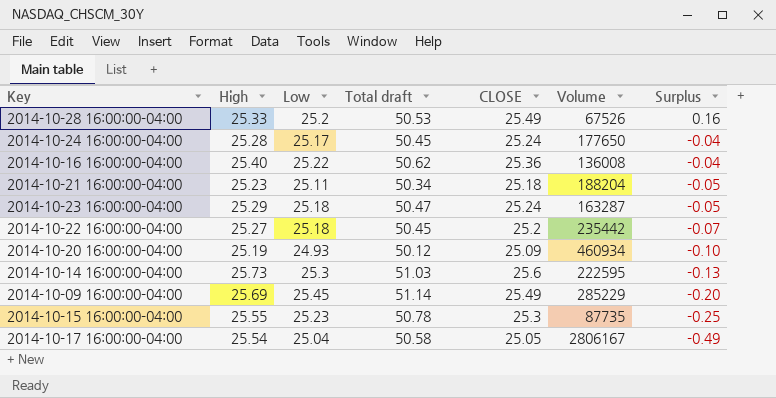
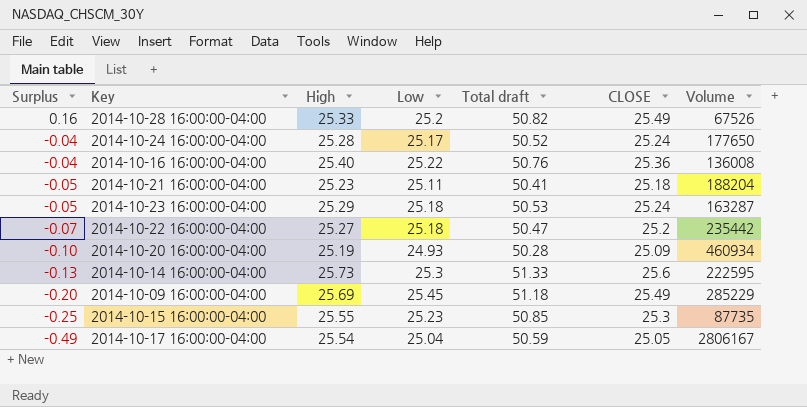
column Surplus | position: 7 -> 1
column Total draft | formula: [High] + [Low] -> [High] + [CLOSE]

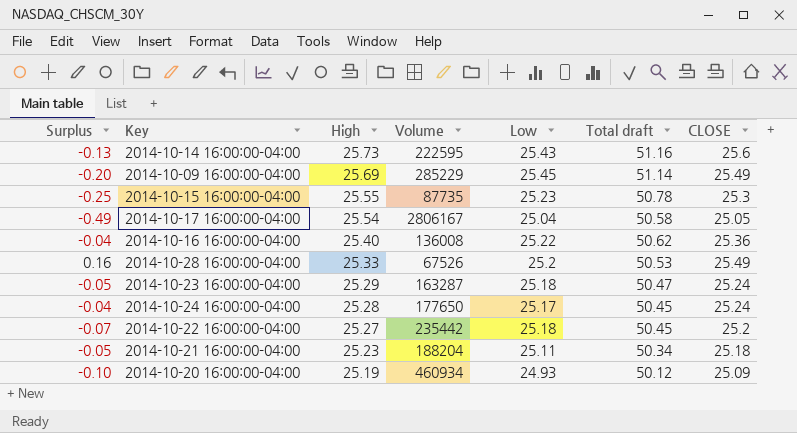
row order: Surplus descending -> High descending
column Volume | position: 7 -> 4
column Total draft | formula: [High] + [CLOSE] -> [High] + [Low]
2014-10-14 16:00:00-04:00 | Low: 25.3 -> 25.43

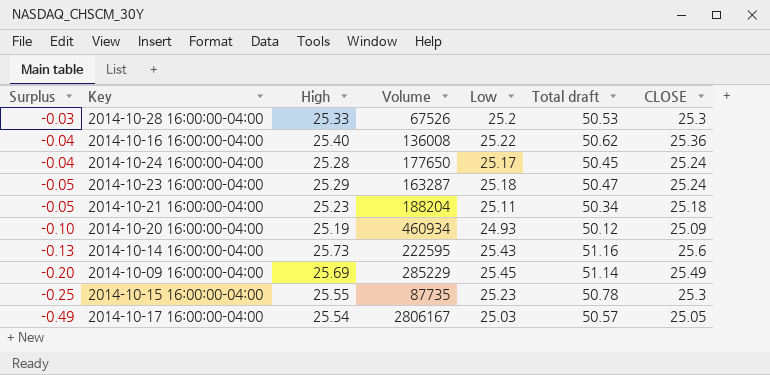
row order: High descending -> Surplus descending
row 2014-10-22 16:00:00-04:00: -0.07 | 25.27 | 235442 | 25.18 | 50.45 | 25.2 -> none
2014-10-28 16:00:00-04:00 | Surplus: 0.16 -> -0.03
2014-10-28 16:00:00-04:00 | CLOSE: 25.49 -> 25.3
2014-10-17 16:00:00-04:00 | Low: 25.04 -> 25.03
2014-10-17 16:00:00-04:00 | Total draft: 50.58 -> 50.57

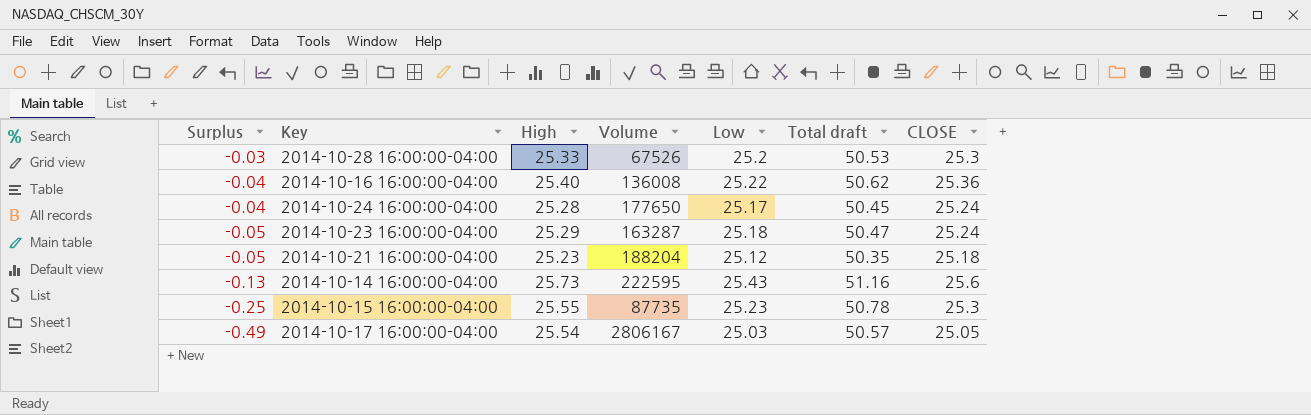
row 2014-10-20 16:00:00-04:00: -0.10 | 25.19 | 460934 | 24.93 | 50.12 | 25.09 -> none
row 2014-10-09 16:00:00-04:00: -0.20 | 25.69 | 285229 | 25.45 | 51.14 | 25.49 -> none
2014-10-21 16:00:00-04:00 | Low: 25.11 -> 25.12
2014-10-21 16:00:00-04:00 | Total draft: 50.34 -> 50.35

